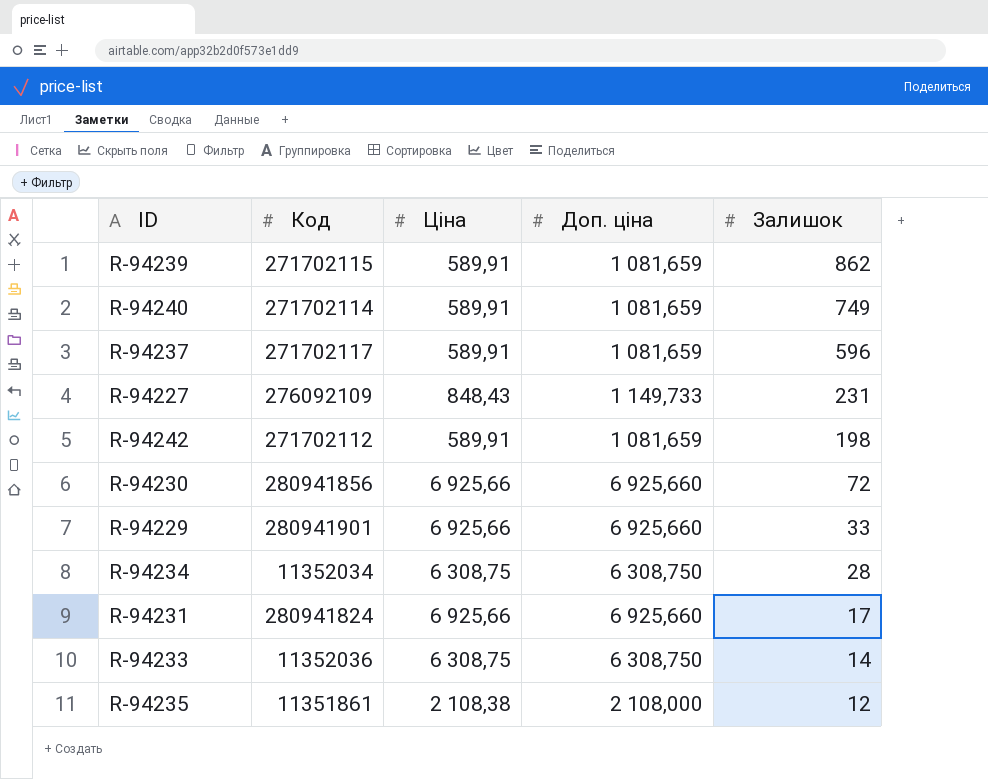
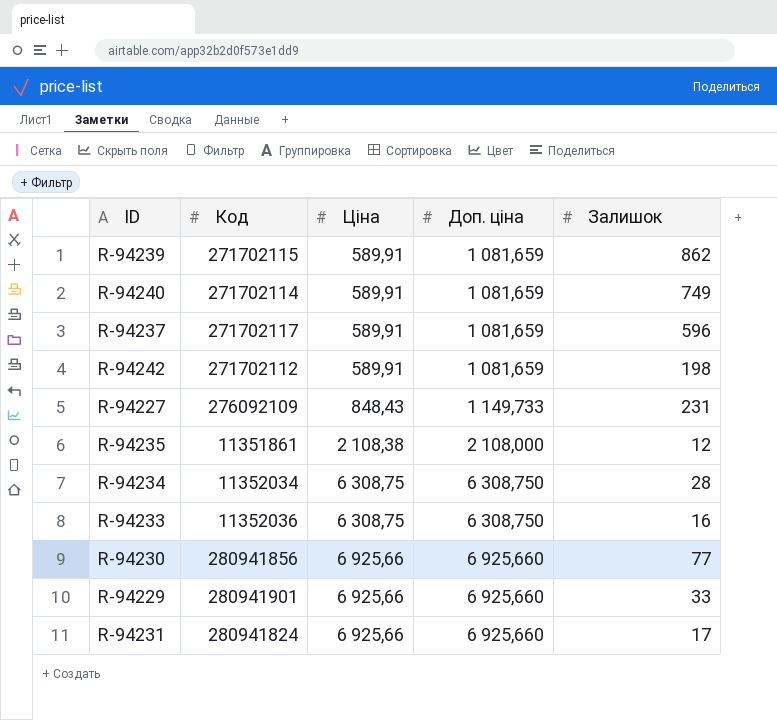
row order: Залишок descending -> Ціна ascending
R-94233 | Залишок: 14 -> 16
R-94230 | Залишок: 72 -> 77

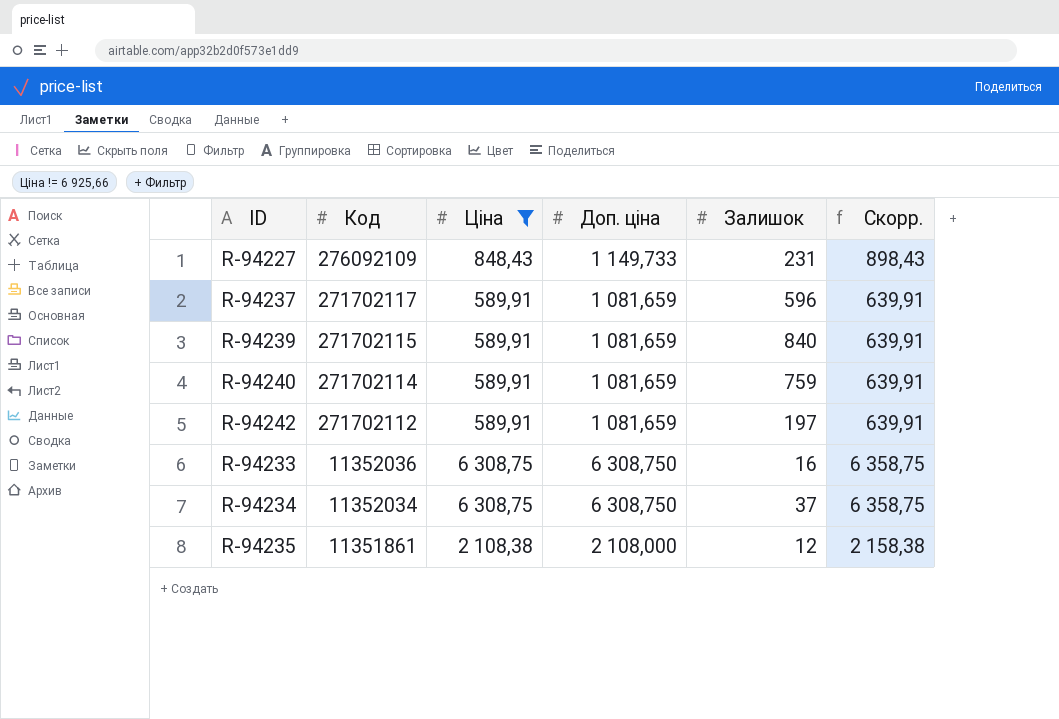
filter: none -> Ціна != 6 925,66
row order: Ціна ascending -> Код descending
column Скорр. | formula: none -> [Ціна] + 50
R-94239 | Залишок: 862 -> 840
R-94240 | Залишок: 749 -> 759
R-94242 | Залишок: 198 -> 197
R-94234 | Залишок: 28 -> 37

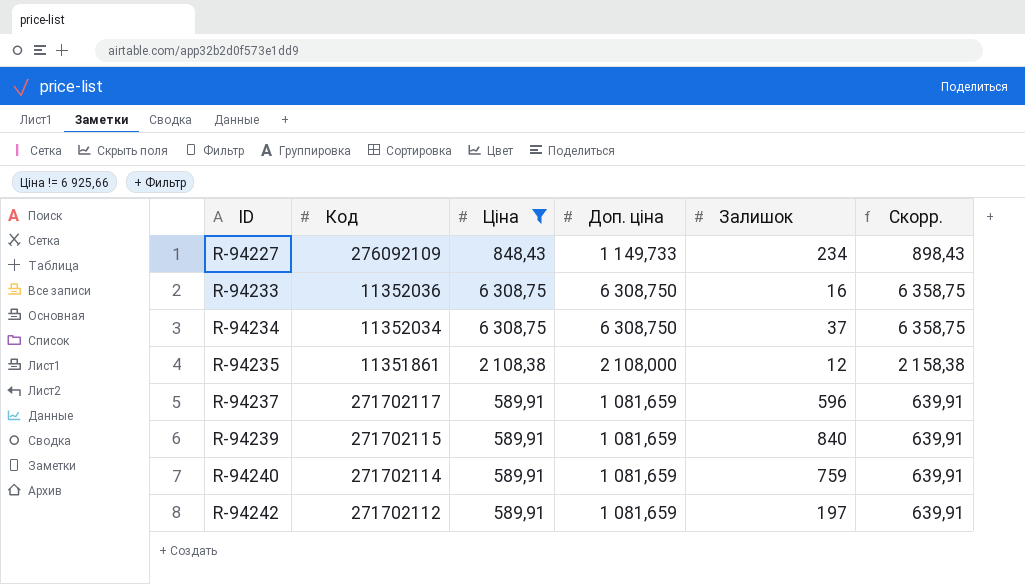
row order: Код descending -> ID ascending
R-94227 | Залишок: 231 -> 234

